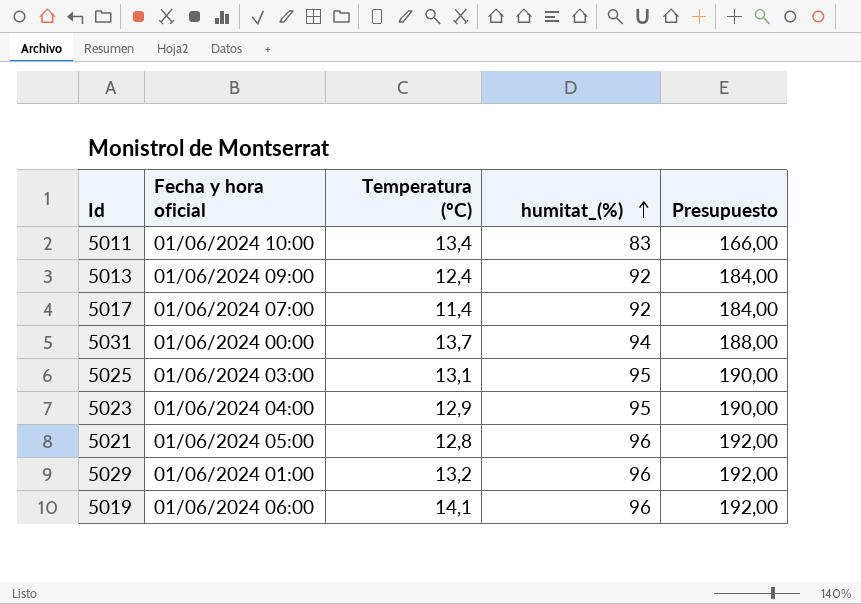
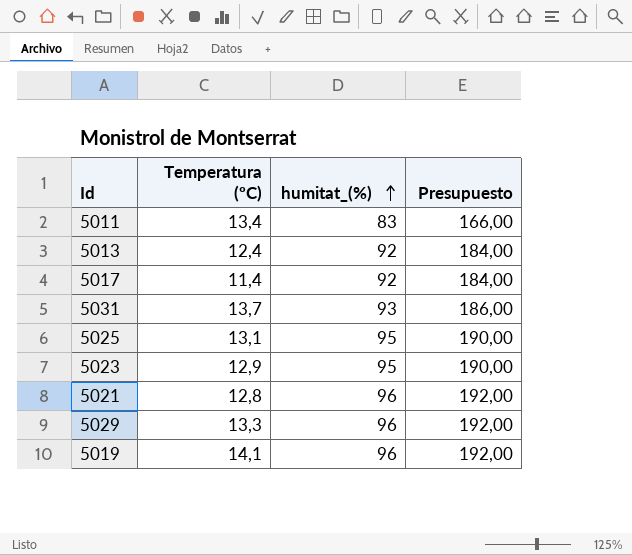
column Fecha y hora oficial | position: 2 -> none
5031 | humitat_(%): 94 -> 93
5031 | Presupuesto: 188,00 -> 186,00
5029 | Temperatura (ºC): 13,2 -> 13,3

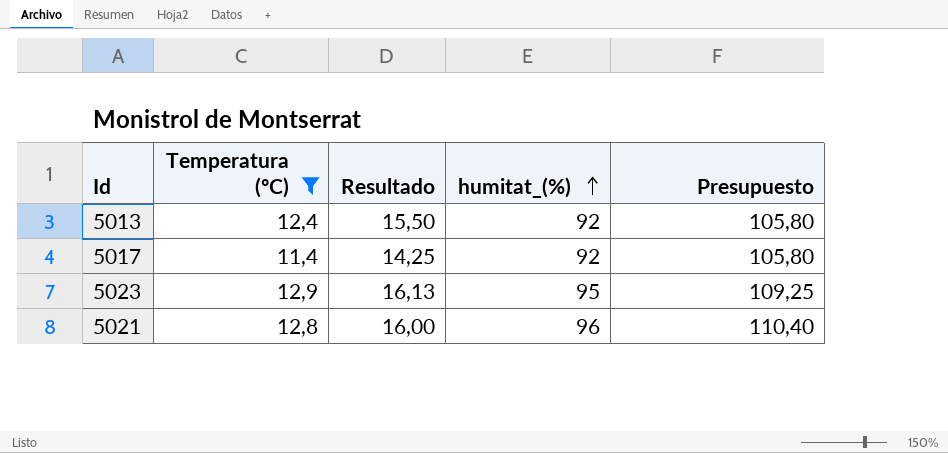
filter: none -> Temperatura (ºC) <= 12,9
column Resultado | formula: none -> [Temperatura (ºC)] * 1,25
column Presupuesto | formula: [humitat_(%)] * 2 -> [humitat_(%)] * 1,15

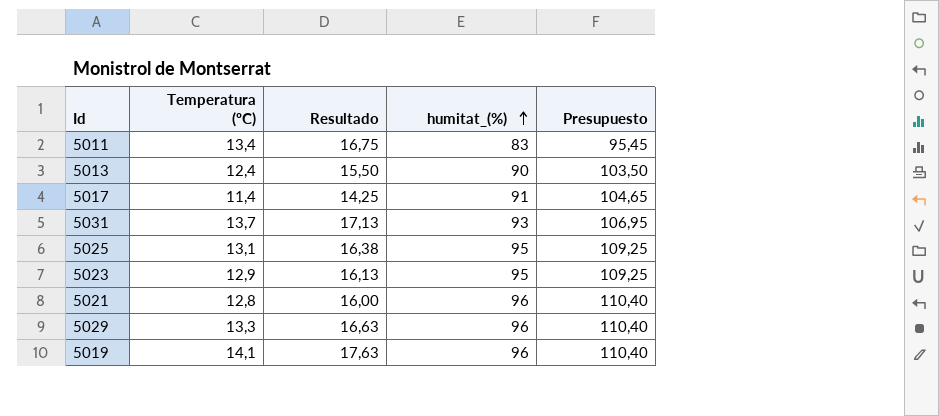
filter: Temperatura (ºC) <= 12,9 -> none
5013 | humitat_(%): 92 -> 90
5013 | Presupuesto: 105,80 -> 103,50
5017 | humitat_(%): 92 -> 91
5017 | Presupuesto: 105,80 -> 104,65

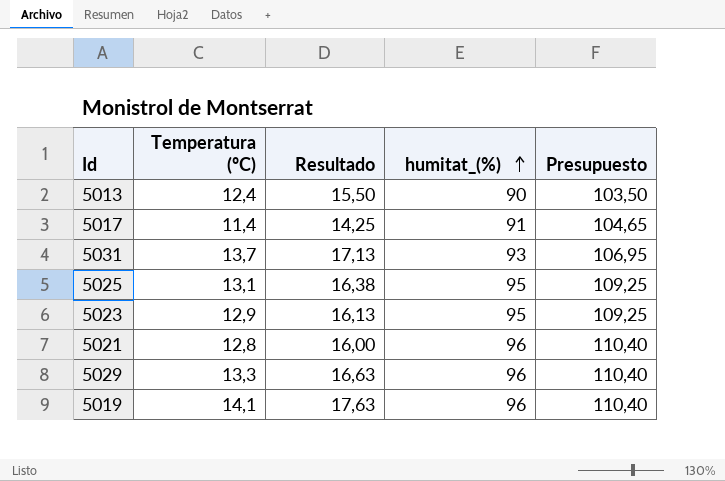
row 5011: 13,4 | 16,75 | 83 | 95,45 -> none

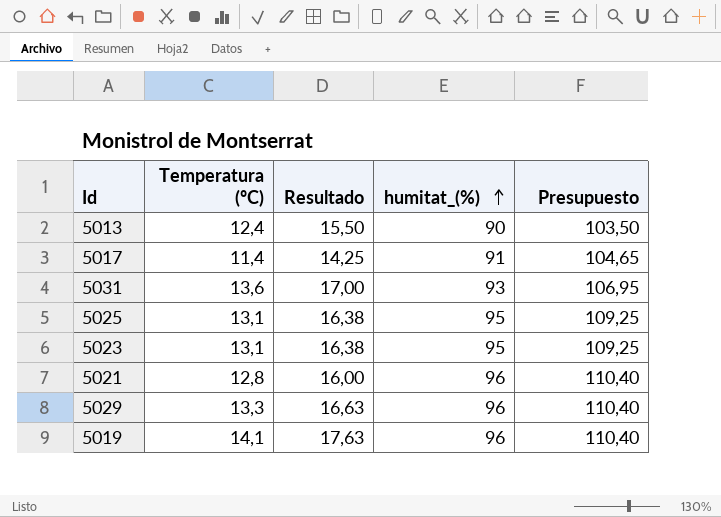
5031 | Temperatura (ºC): 13,7 -> 13,6
5031 | Resultado: 17,13 -> 17,00
5023 | Temperatura (ºC): 12,9 -> 13,1
5023 | Resultado: 16,13 -> 16,38

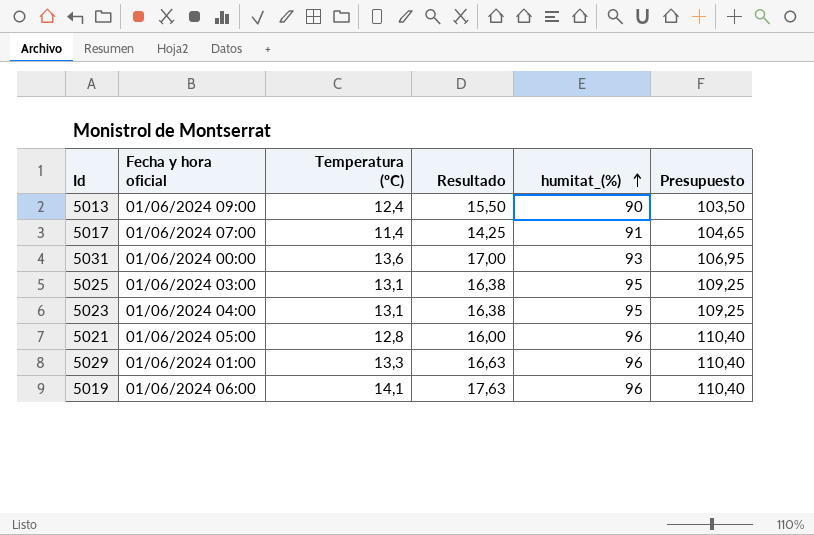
column Fecha y hora oficial | position: none -> 2

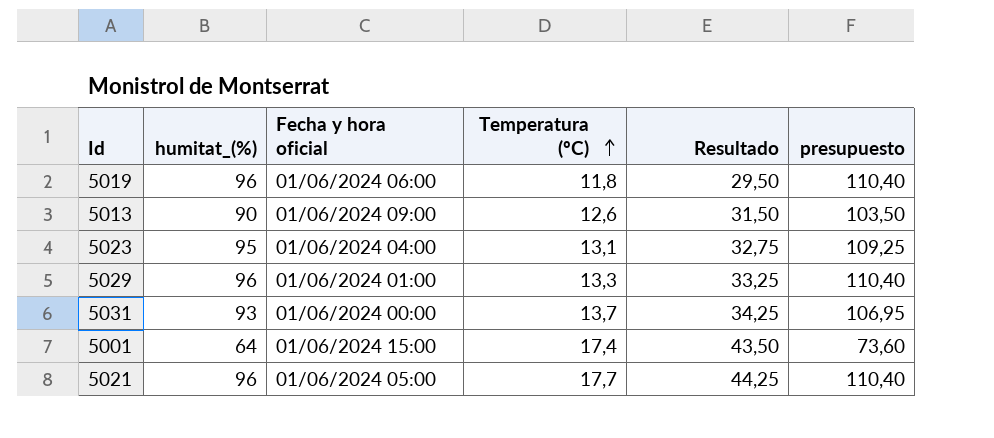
row order: humitat_(%) ascending -> Temperatura (ºC) ascending
column humitat_(%) | position: 5 -> 2
column Resultado | formula: [Temperatura (ºC)] * 1,25 -> [Temperatura (ºC)] * 2,5
column name: Presupuesto -> presupuesto
row 5017: 01/06/2024 07:00 | 11,4 | 14,25 | 91 | 104,65 -> none
row 5025: 01/06/2024 03:00 | 13,1 | 16,38 | 95 | 109,25 -> none
5019 | Temperatura (ºC): 14,1 -> 11,8
5013 | Temperatura (ºC): 12,4 -> 12,6
5031 | Temperatura (ºC): 13,6 -> 13,7
row 5001: none -> 64 | 01/06/2024 15:00 | 17,4 | 43,50 | 73,60
5021 | Temperatura (ºC): 12,8 -> 17,7

